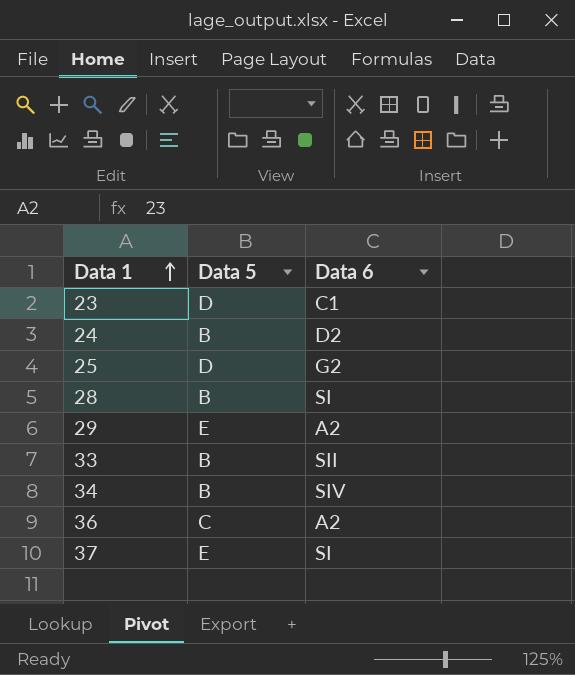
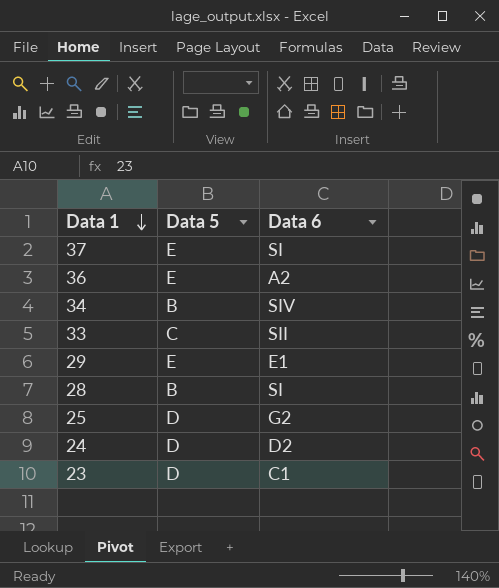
row order: Data 1 ascending -> Data 1 descending
36 | Data 5: C -> E
33 | Data 5: B -> C
29 | Data 6: A2 -> E1
24 | Data 5: B -> D

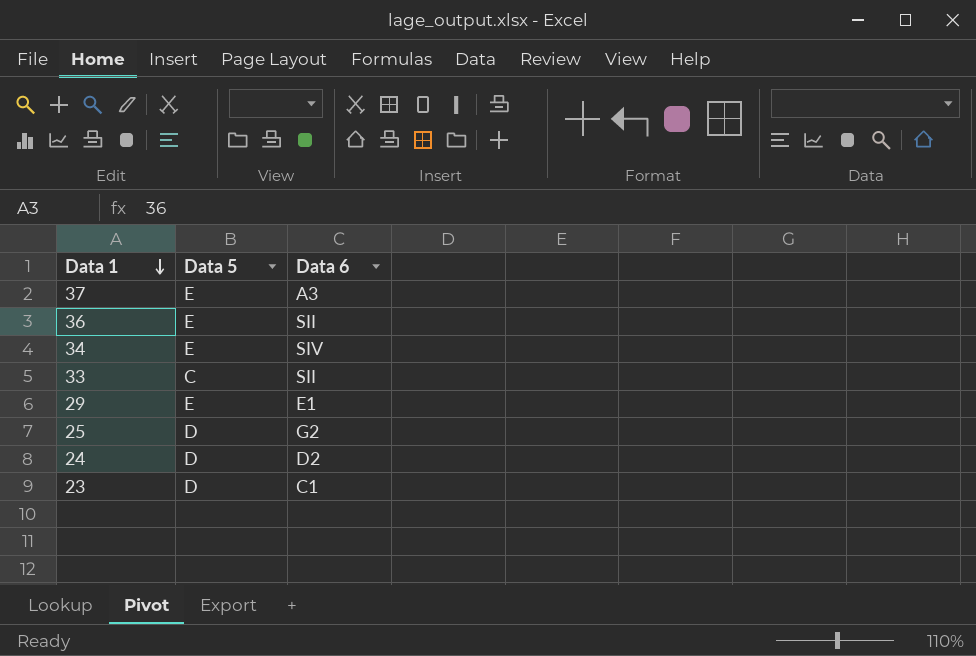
row 28: B | SI -> none
37 | Data 6: SI -> A3
36 | Data 6: A2 -> SII
34 | Data 5: B -> E

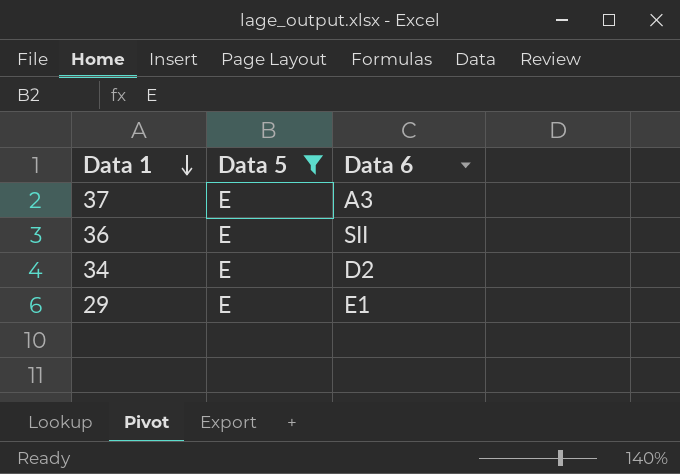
filter: none -> Data 5 = E
34 | Data 6: SIV -> D2

